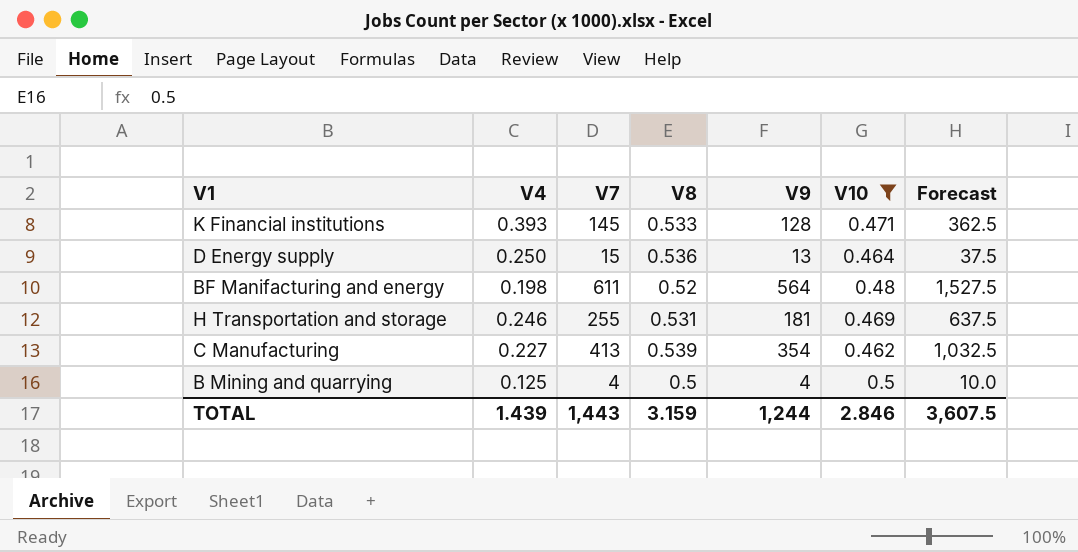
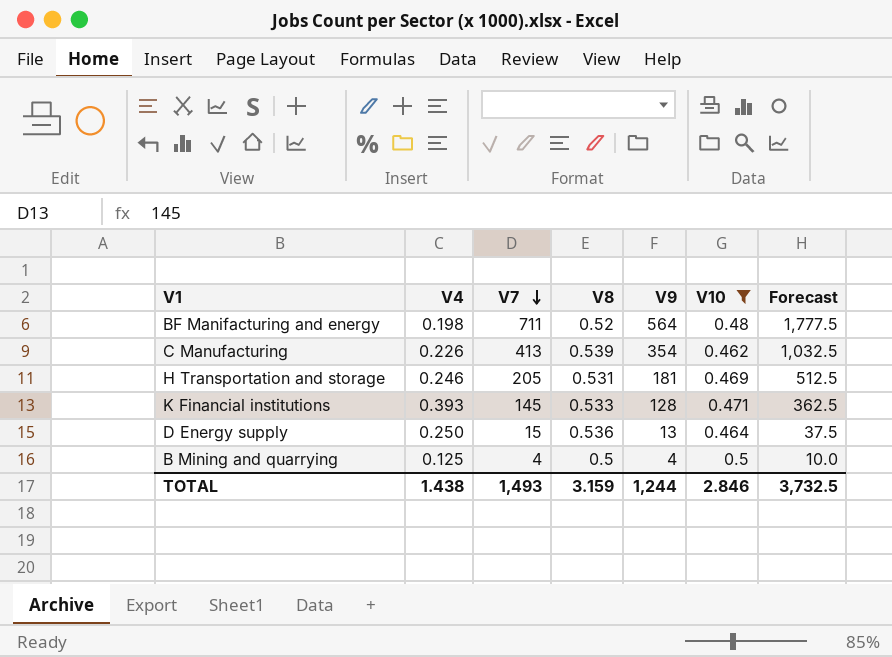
row order: none -> V7 descending
BF Manifacturing and energy | V7: 611 -> 711
BF Manifacturing and energy | Forecast: 1,527.5 -> 1,777.5
C Manufacturing | V4: 0.227 -> 0.226
H Transportation and storage | V7: 255 -> 205
H Transportation and storage | Forecast: 637.5 -> 512.5
TOTAL | V4: 1.439 -> 1.438
TOTAL | V7: 1,443 -> 1,493
TOTAL | Forecast: 3,607.5 -> 3,732.5

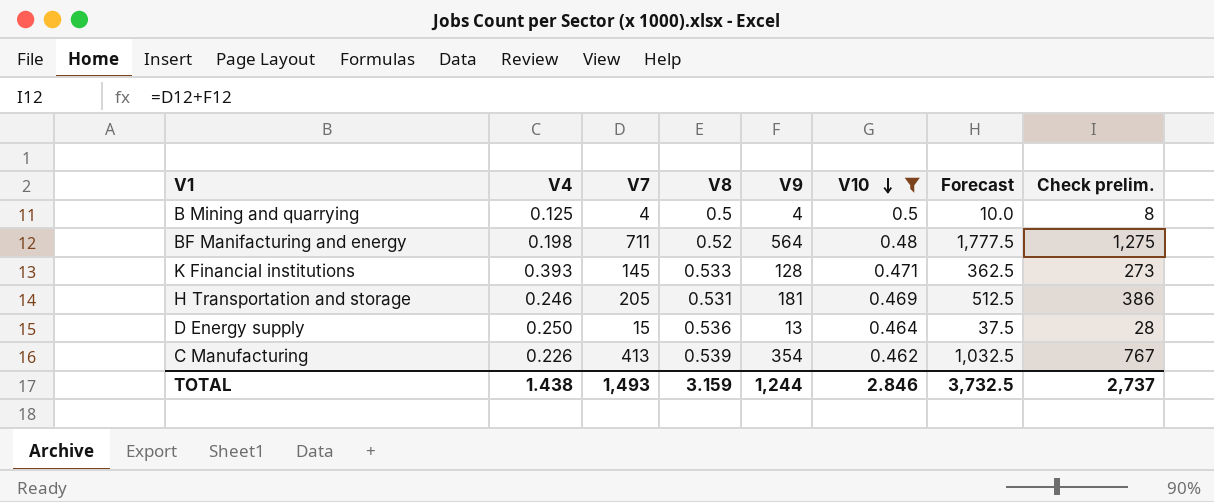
row order: V7 descending -> V10 descending
column Check prelim. | formula: none -> [V7] + [V9]

